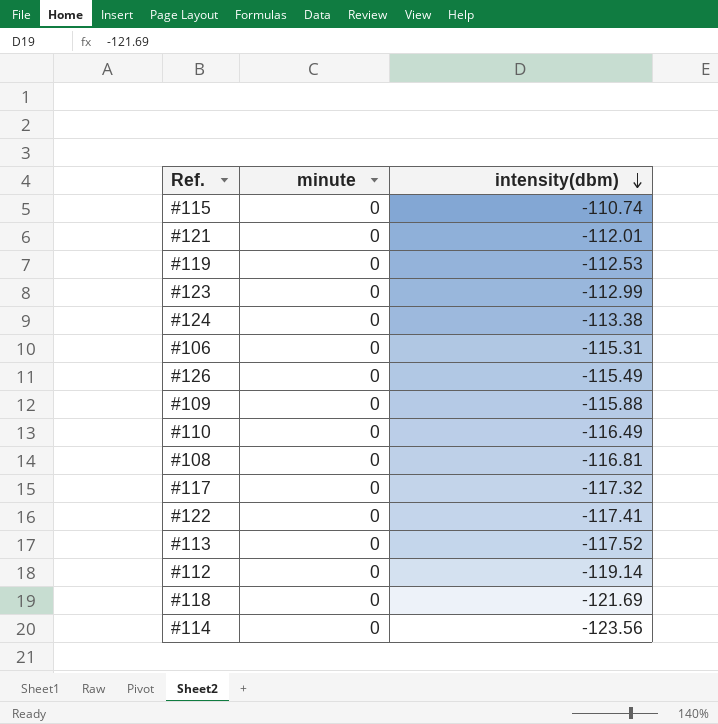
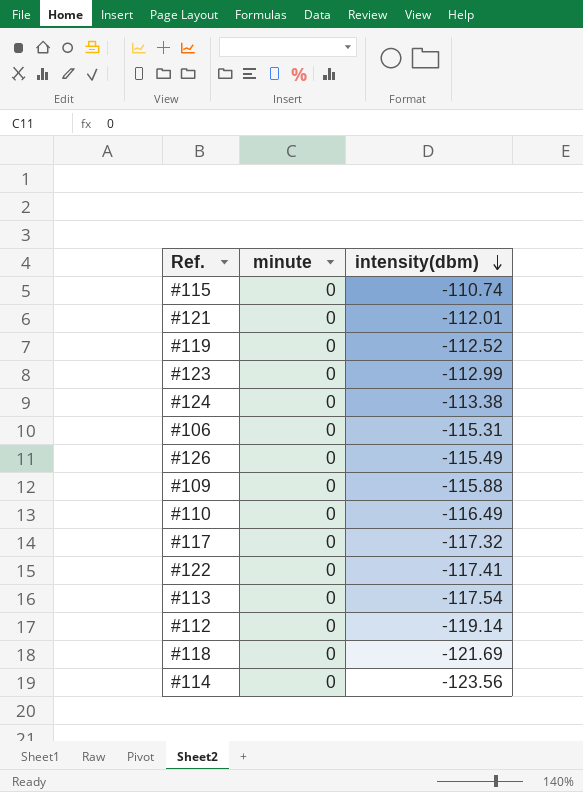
row #108: 0 | -116.81 -> none
#119 | intensity(dbm): -112.53 -> -112.52
#113 | intensity(dbm): -117.52 -> -117.54

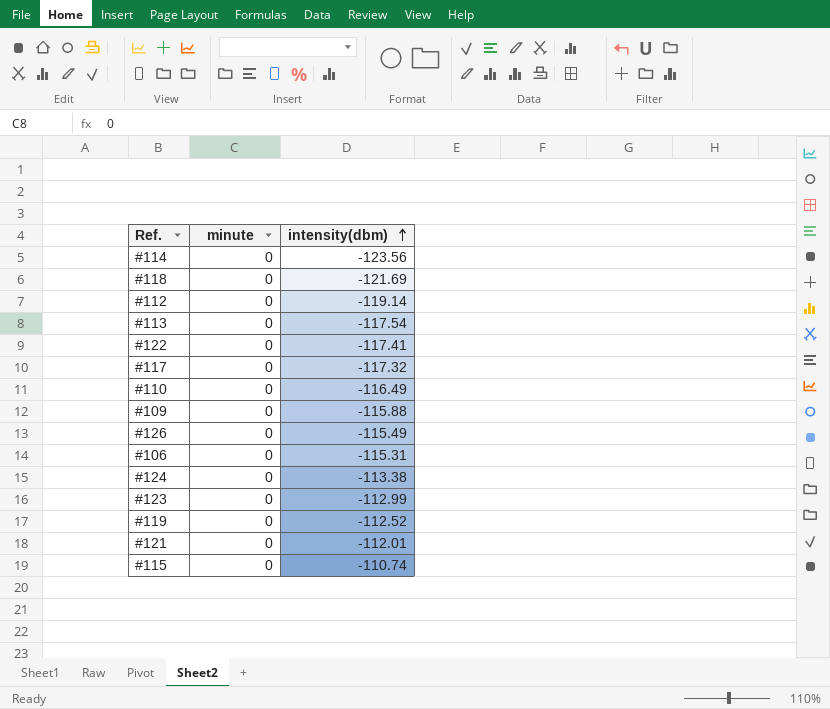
row order: intensity(dbm) descending -> intensity(dbm) ascending

